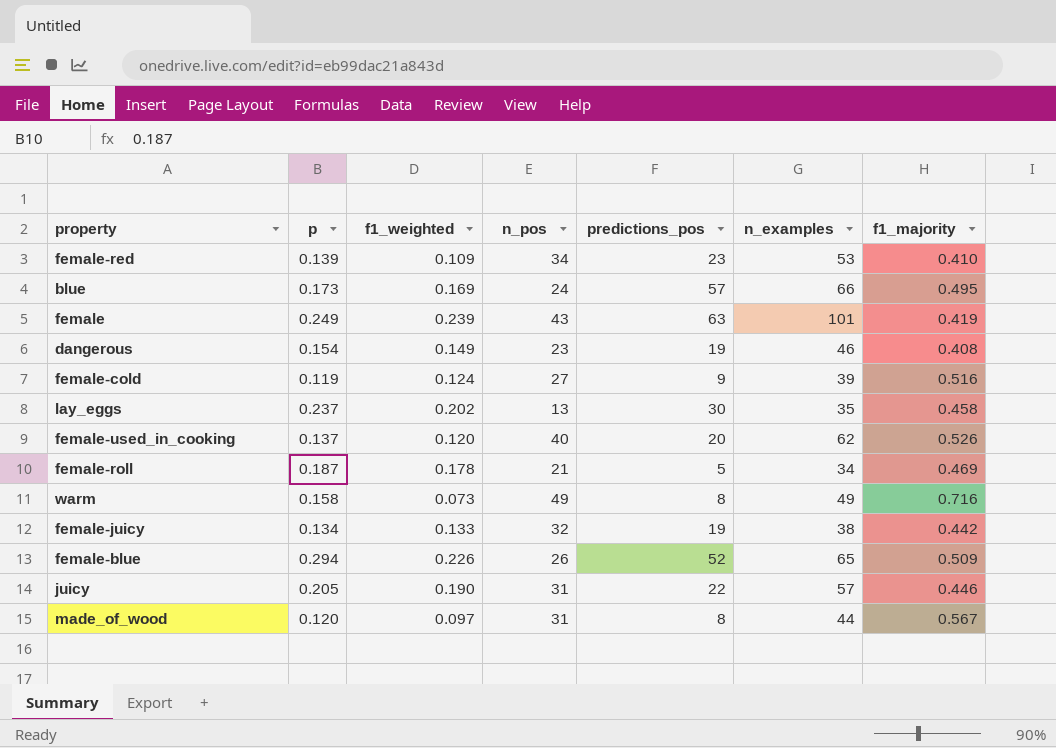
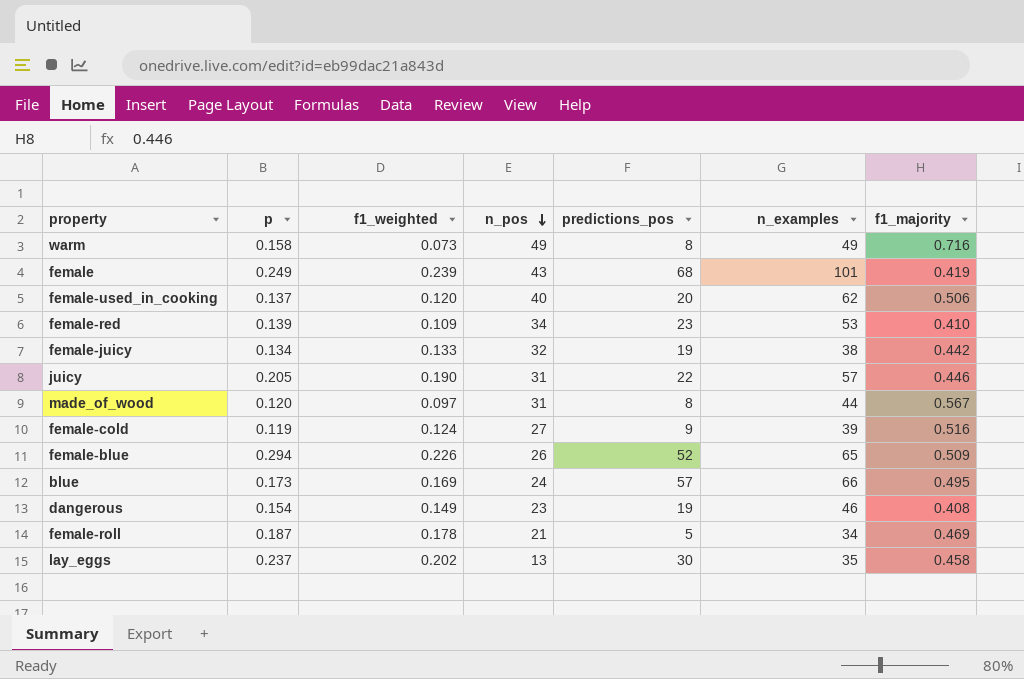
row order: none -> n_pos descending
female | predictions_pos: 63 -> 68
female-used_in_cooking | f1_majority: 0.526 -> 0.506

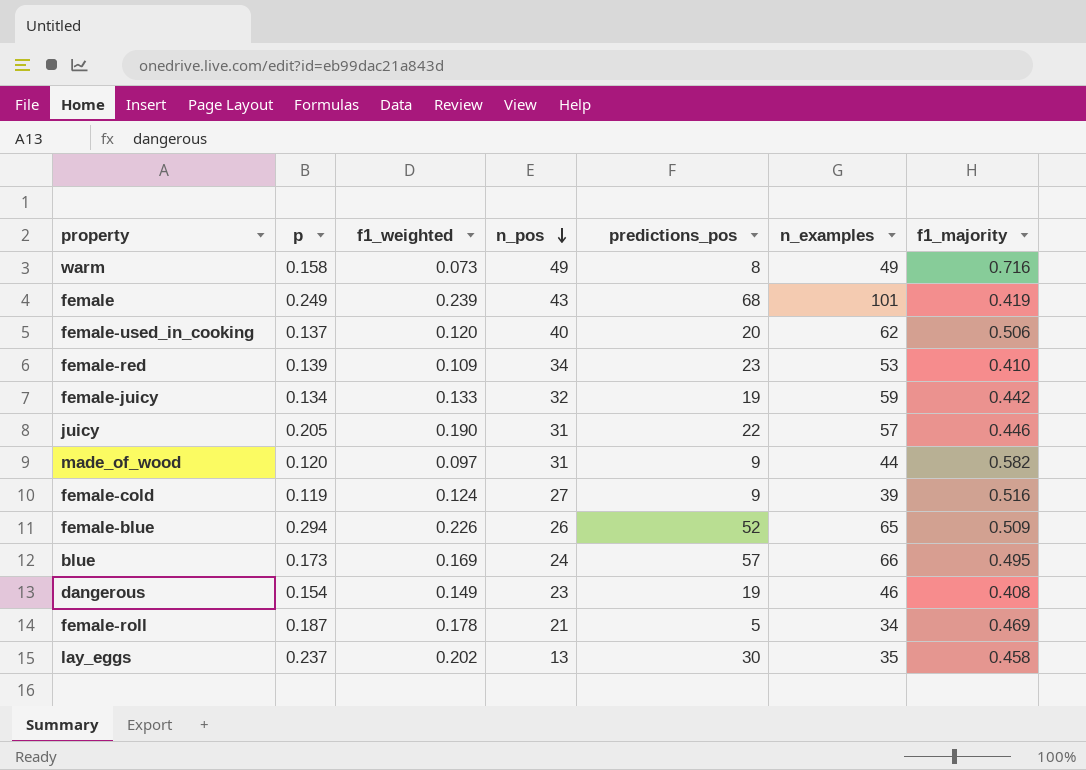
female-juicy | n_examples: 38 -> 59
made_of_wood | predictions_pos: 8 -> 9
made_of_wood | f1_majority: 0.567 -> 0.582

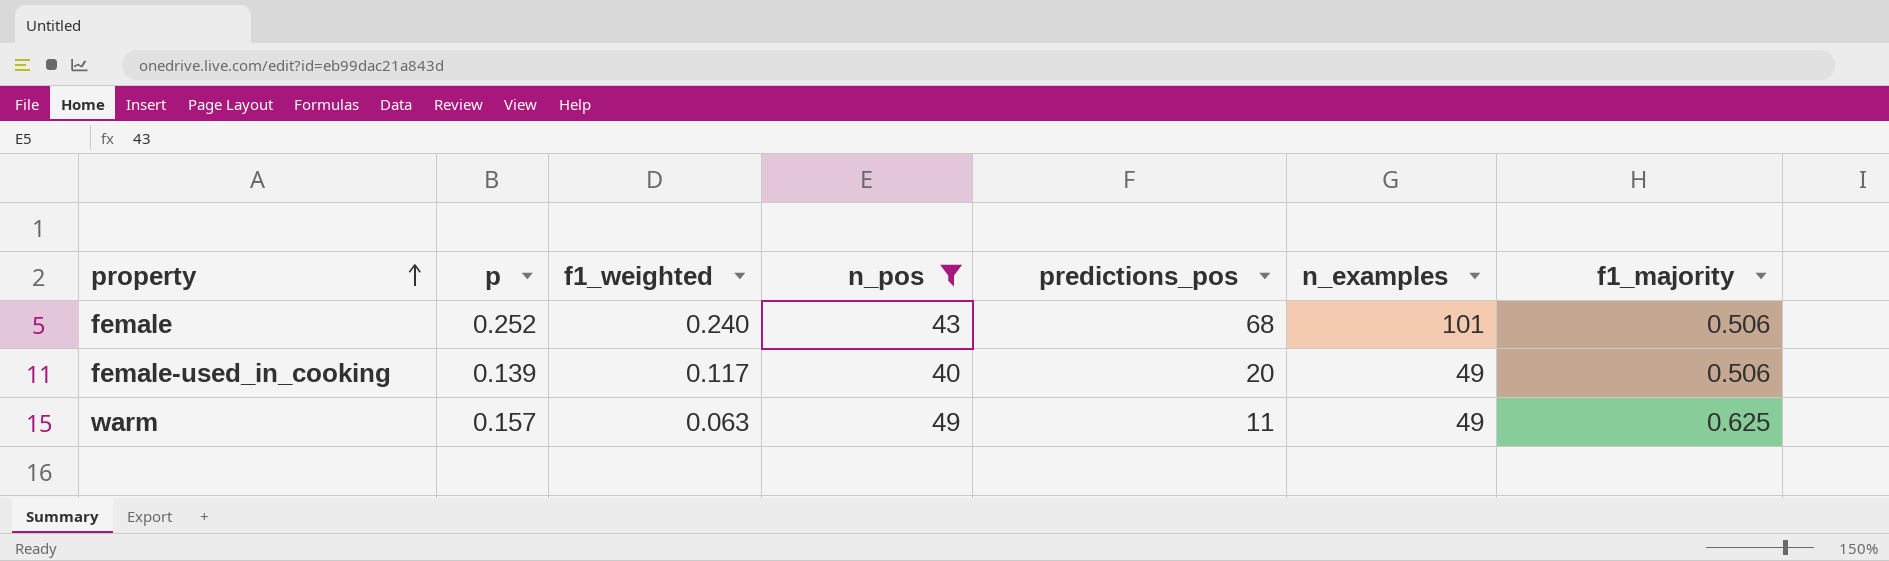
filter: none -> n_pos >= 40
row order: n_pos descending -> property ascending
female | p: 0.249 -> 0.252
female | f1_weighted: 0.239 -> 0.240
female | f1_majority: 0.419 -> 0.506
female-used_in_cooking | p: 0.137 -> 0.139
female-used_in_cooking | f1_weighted: 0.120 -> 0.117
female-used_in_cooking | n_examples: 62 -> 49
warm | p: 0.158 -> 0.157
warm | f1_weighted: 0.073 -> 0.063
warm | predictions_pos: 8 -> 11
warm | f1_majority: 0.716 -> 0.625

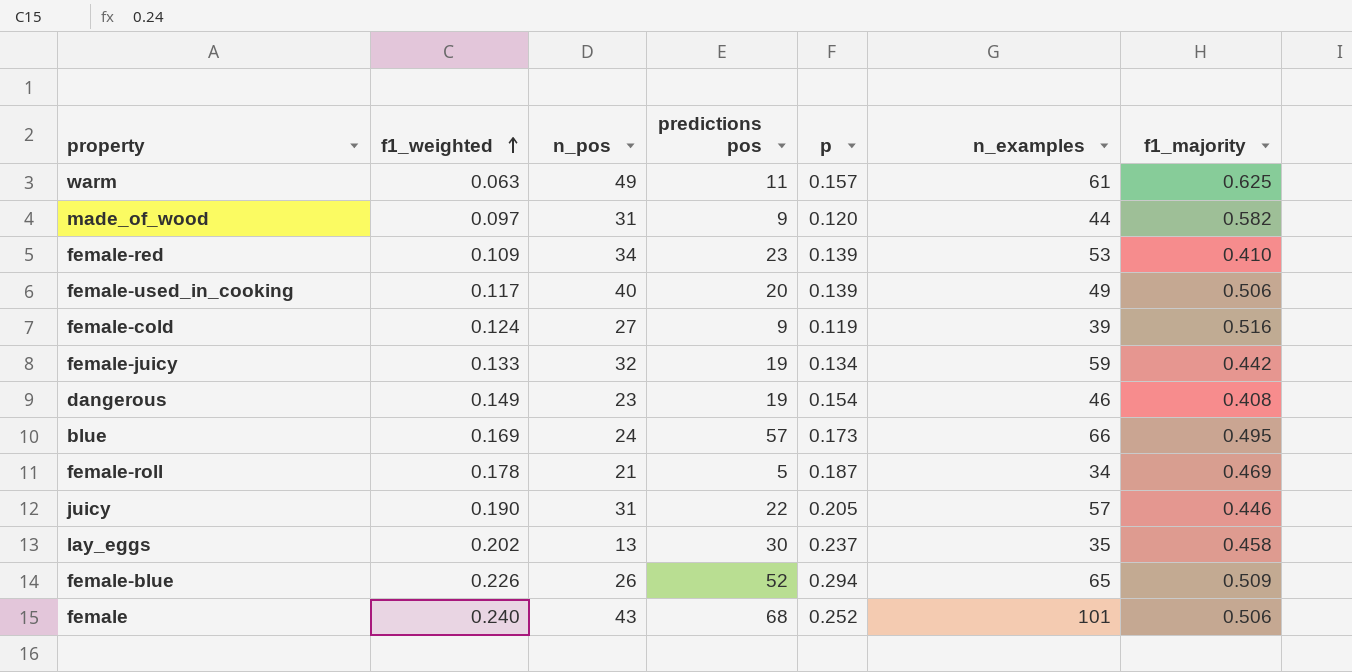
filter: n_pos >= 40 -> none
row order: property ascending -> f1_weighted ascending
column name: predictions_pos -> predictions pos
column p | position: 2 -> 5
warm | n_examples: 49 -> 61

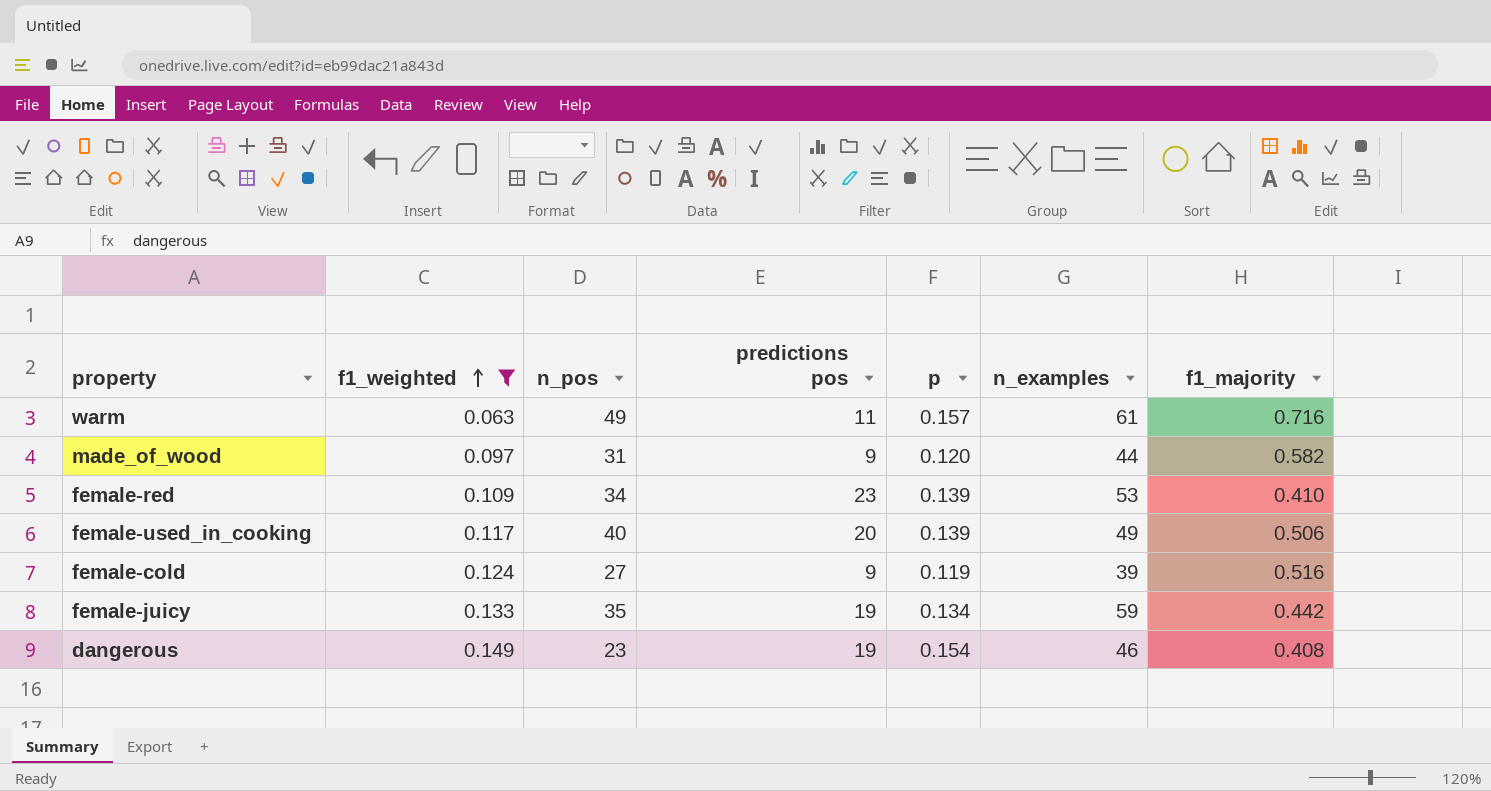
filter: none -> f1_weighted <= 0.149
warm | f1_majority: 0.625 -> 0.716
female-juicy | n_pos: 32 -> 35

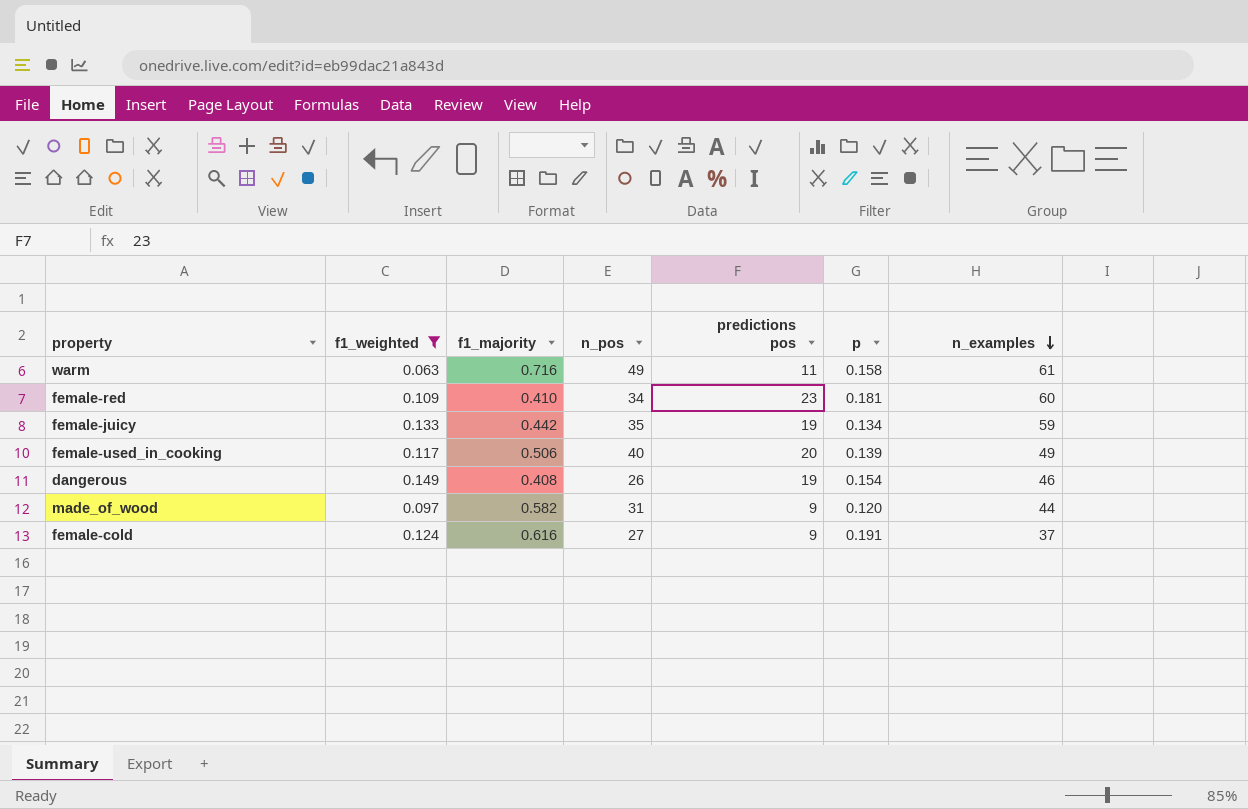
row order: f1_weighted ascending -> n_examples descending
column f1_majority | position: 7 -> 3
warm | p: 0.157 -> 0.158
female-red | p: 0.139 -> 0.181
female-red | n_examples: 53 -> 60
dangerous | n_pos: 23 -> 26
female-cold | f1_majority: 0.516 -> 0.616
female-cold | p: 0.119 -> 0.191
female-cold | n_examples: 39 -> 37

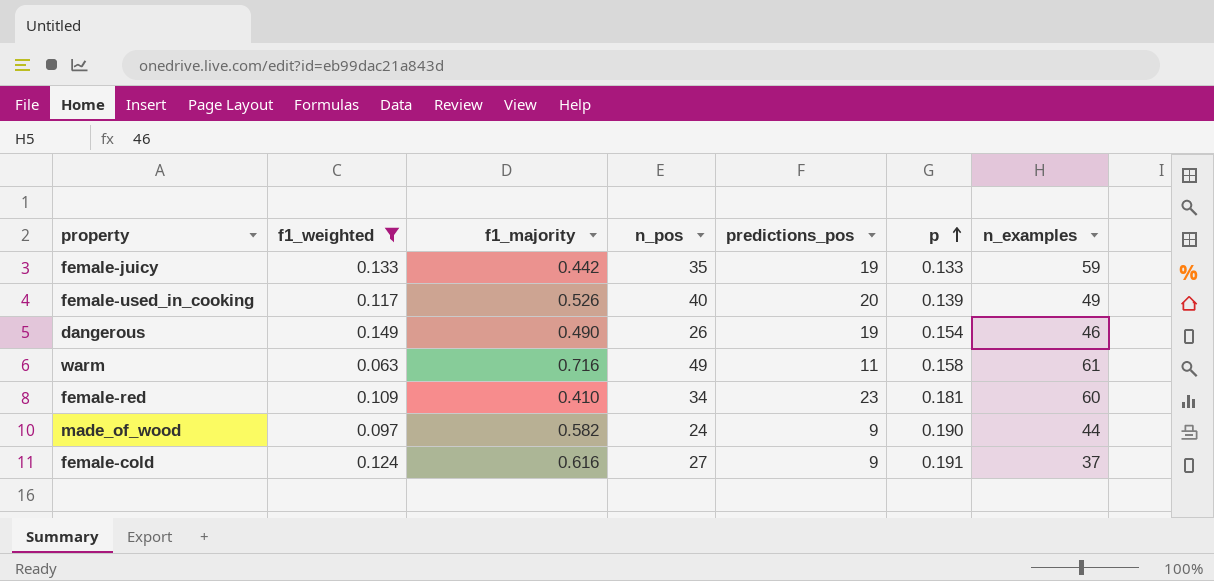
row order: n_examples descending -> p ascending
column name: predictions pos -> predictions_pos
female-juicy | p: 0.134 -> 0.133
female-used_in_cooking | f1_majority: 0.506 -> 0.526
dangerous | f1_majority: 0.408 -> 0.490
made_of_wood | n_pos: 31 -> 24
made_of_wood | p: 0.120 -> 0.190

